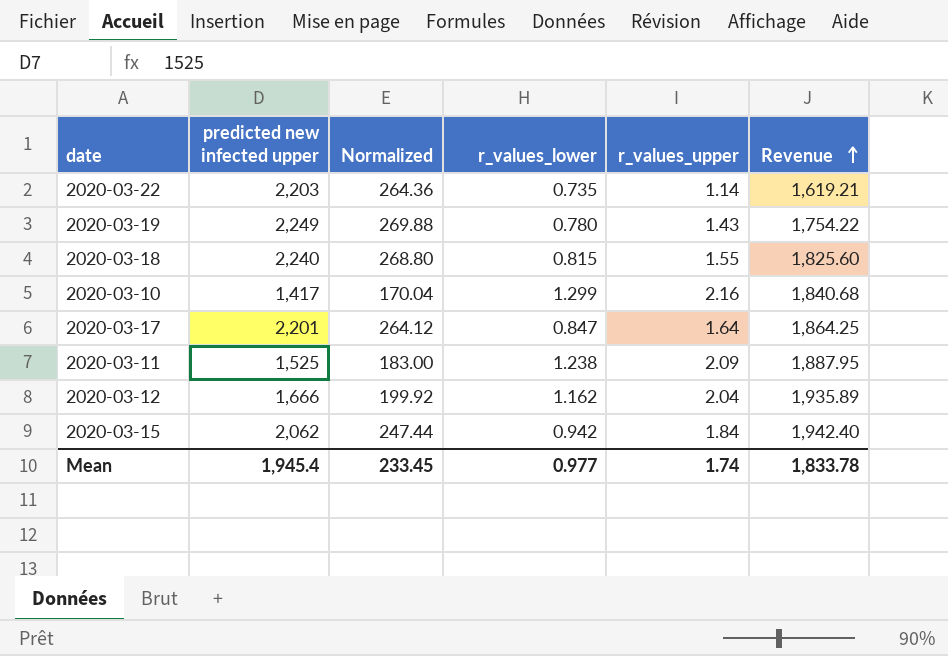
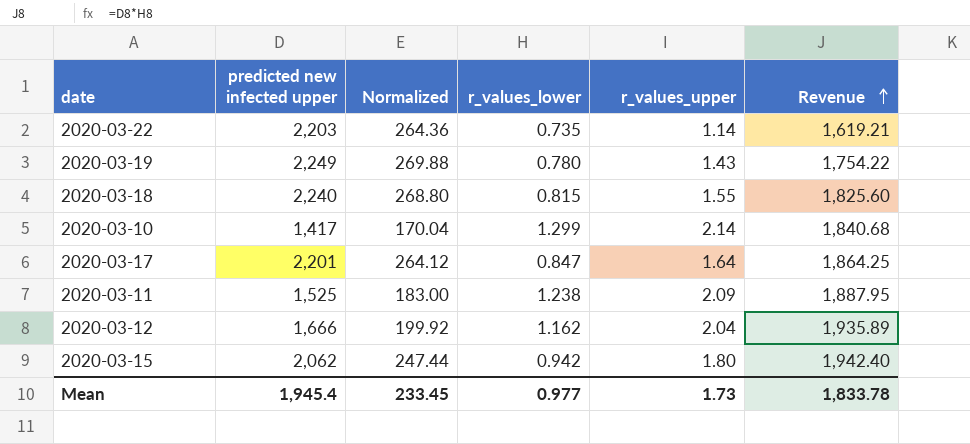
2020-03-10 | r_values_upper: 2.16 -> 2.14
2020-03-15 | r_values_upper: 1.84 -> 1.80
Mean | r_values_upper: 1.74 -> 1.73

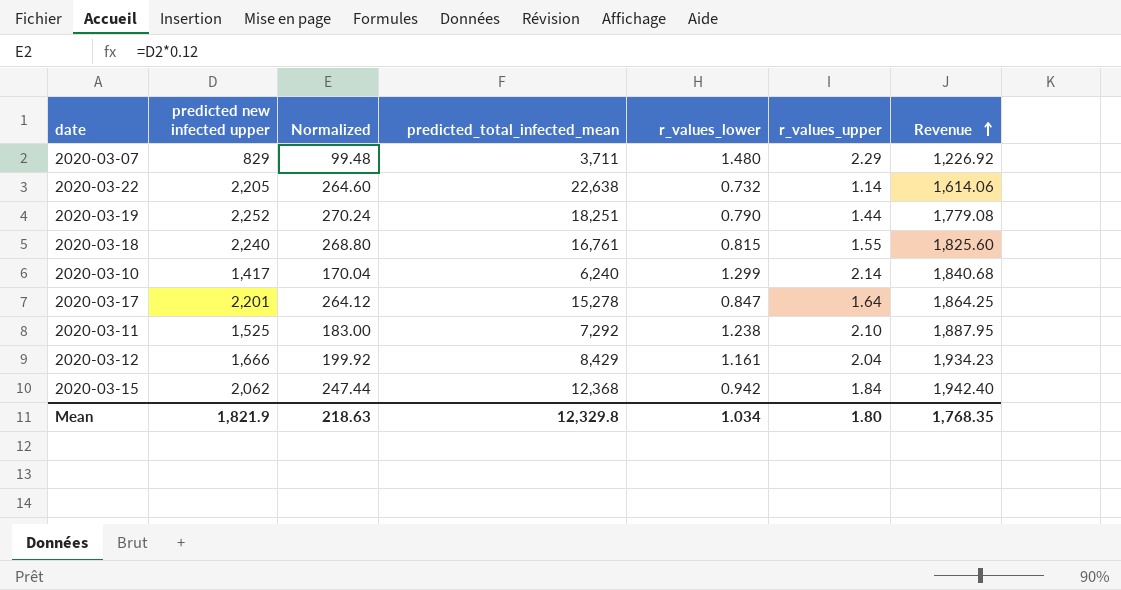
column predicted_total_infected_mean | position: none -> 4
row 2020-03-07: none -> 829 | 99.48 | 3,711 | 1.480 | 2.29 | 1,226.92
2020-03-22 | predicted new infected upper: 2,203 -> 2,205
2020-03-22 | Normalized: 264.36 -> 264.60
2020-03-22 | r_values_lower: 0.735 -> 0.732
2020-03-22 | Revenue: 1,619.21 -> 1,614.06
2020-03-19 | predicted new infected upper: 2,249 -> 2,252
2020-03-19 | Normalized: 269.88 -> 270.24
2020-03-19 | r_values_lower: 0.780 -> 0.790
2020-03-19 | r_values_upper: 1.43 -> 1.44
2020-03-19 | Revenue: 1,754.22 -> 1,779.08
2020-03-11 | r_values_upper: 2.09 -> 2.10
2020-03-12 | r_values_lower: 1.162 -> 1.161
2020-03-12 | Revenue: 1,935.89 -> 1,934.23
2020-03-15 | r_values_upper: 1.80 -> 1.84
Mean | predicted new infected upper: 1,945.4 -> 1,821.9
Mean | Normalized: 233.45 -> 218.63
Mean | r_values_lower: 0.977 -> 1.034
Mean | r_values_upper: 1.73 -> 1.80
Mean | Revenue: 1,833.78 -> 1,768.35

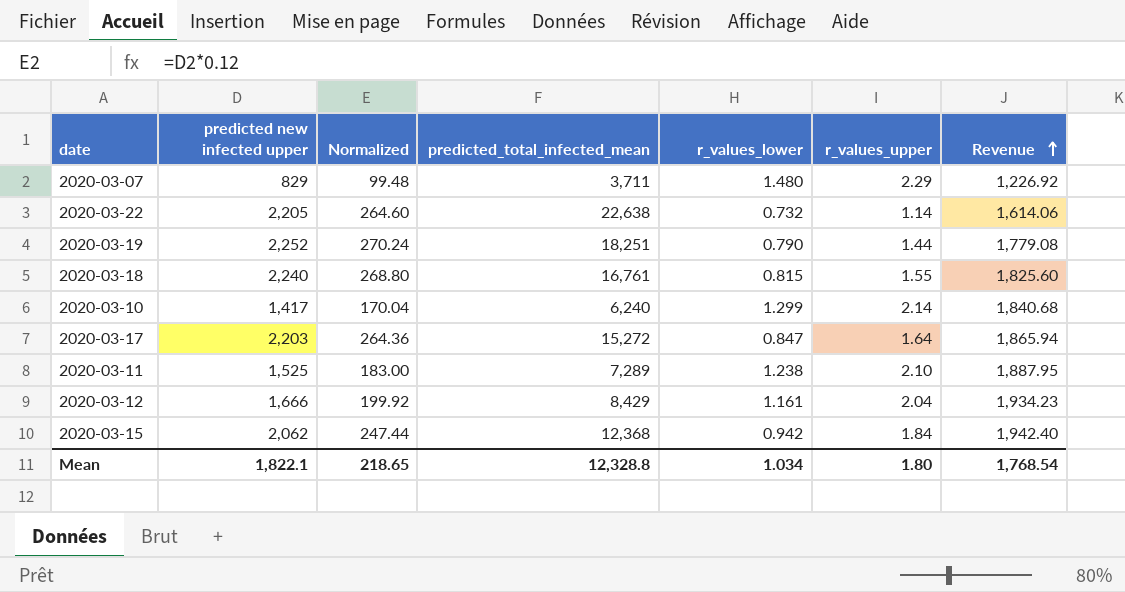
2020-03-17 | predicted new infected upper: 2,201 -> 2,203
2020-03-17 | Normalized: 264.12 -> 264.36
2020-03-17 | predicted_total_infected_mean: 15,278 -> 15,272
2020-03-17 | Revenue: 1,864.25 -> 1,865.94
2020-03-11 | predicted_total_infected_mean: 7,292 -> 7,289
Mean | predicted new infected upper: 1,821.9 -> 1,822.1
Mean | Normalized: 218.63 -> 218.65
Mean | predicted_total_infected_mean: 12,329.8 -> 12,328.8
Mean | Revenue: 1,768.35 -> 1,768.54

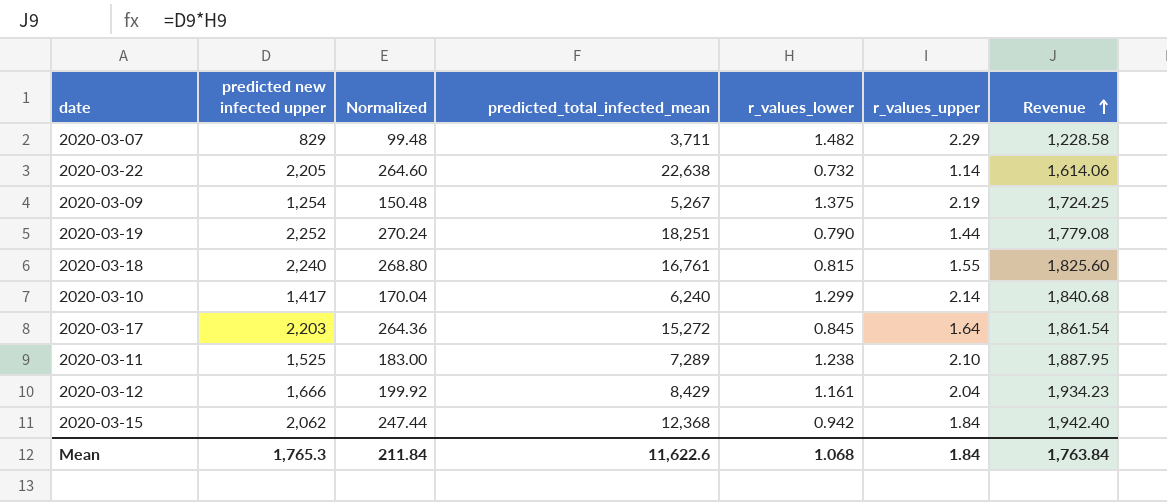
2020-03-07 | r_values_lower: 1.480 -> 1.482
2020-03-07 | Revenue: 1,226.92 -> 1,228.58
row 2020-03-09: none -> 1,254 | 150.48 | 5,267 | 1.375 | 2.19 | 1,724.25
2020-03-17 | r_values_lower: 0.847 -> 0.845
2020-03-17 | Revenue: 1,865.94 -> 1,861.54
Mean | predicted new infected upper: 1,822.1 -> 1,765.3
Mean | Normalized: 218.65 -> 211.84
Mean | predicted_total_infected_mean: 12,328.8 -> 11,622.6
Mean | r_values_lower: 1.034 -> 1.068
Mean | r_values_upper: 1.80 -> 1.84
Mean | Revenue: 1,768.54 -> 1,763.84

